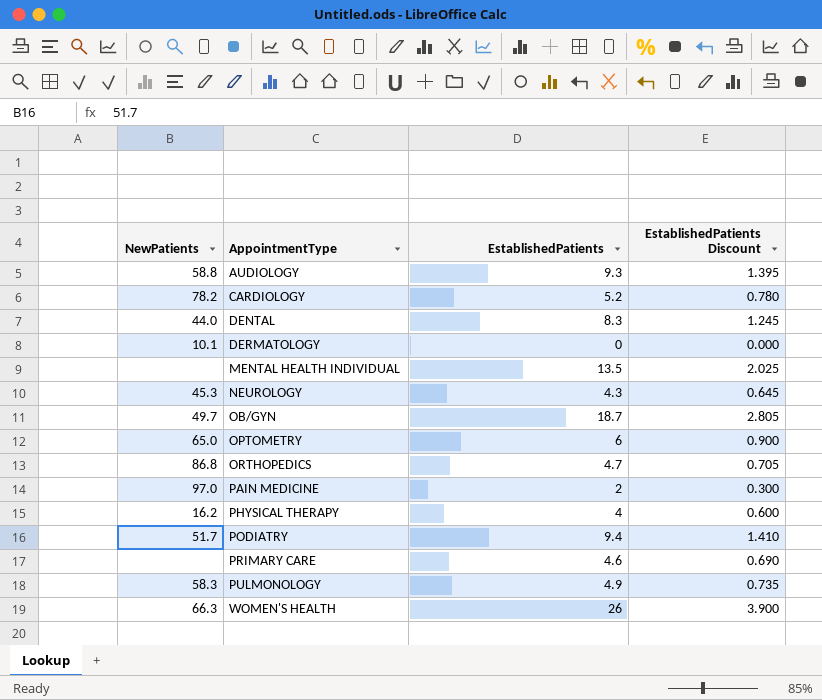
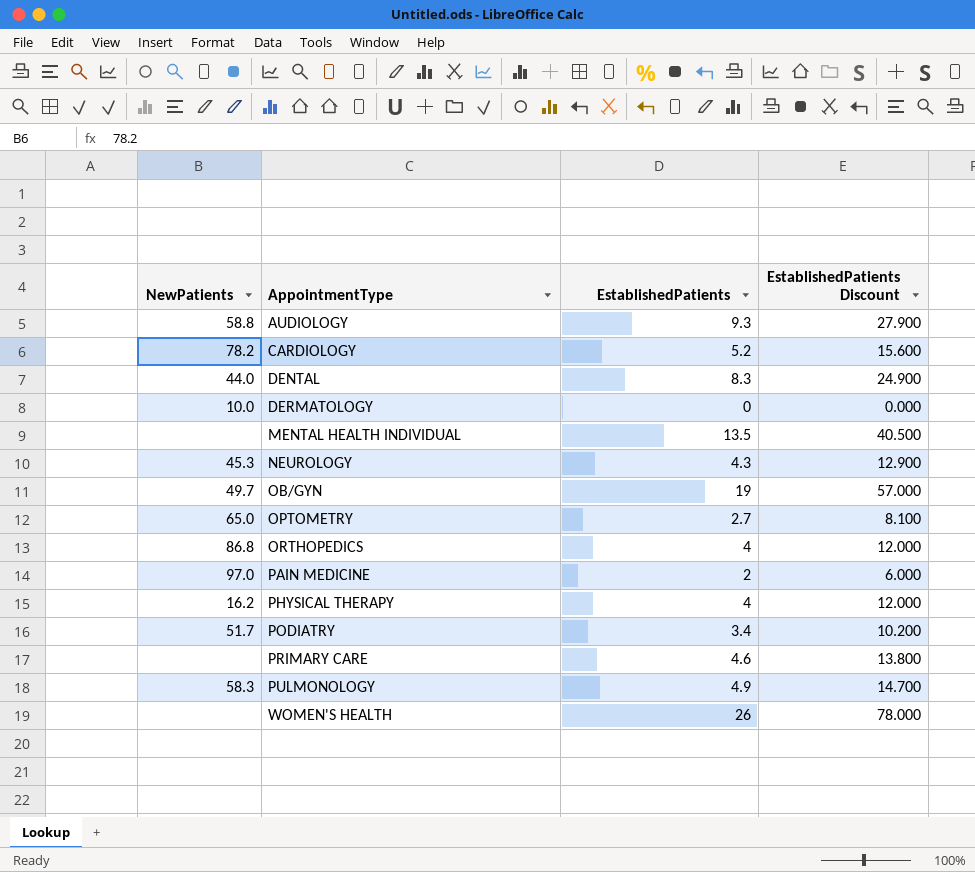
column EstablishedPatients Discount | formula: [EstablishedPatients] * 0.15 -> [EstablishedPatients] * 3
DERMATOLOGY | NewPatients: 10.1 -> 10.0
OB/GYN | EstablishedPatients: 18.7 -> 19
OPTOMETRY | EstablishedPatients: 6 -> 2.7
ORTHOPEDICS | EstablishedPatients: 4.7 -> 4
PODIATRY | EstablishedPatients: 9.4 -> 3.4
WOMEN'S HEALTH | NewPatients: 66.3 -> none

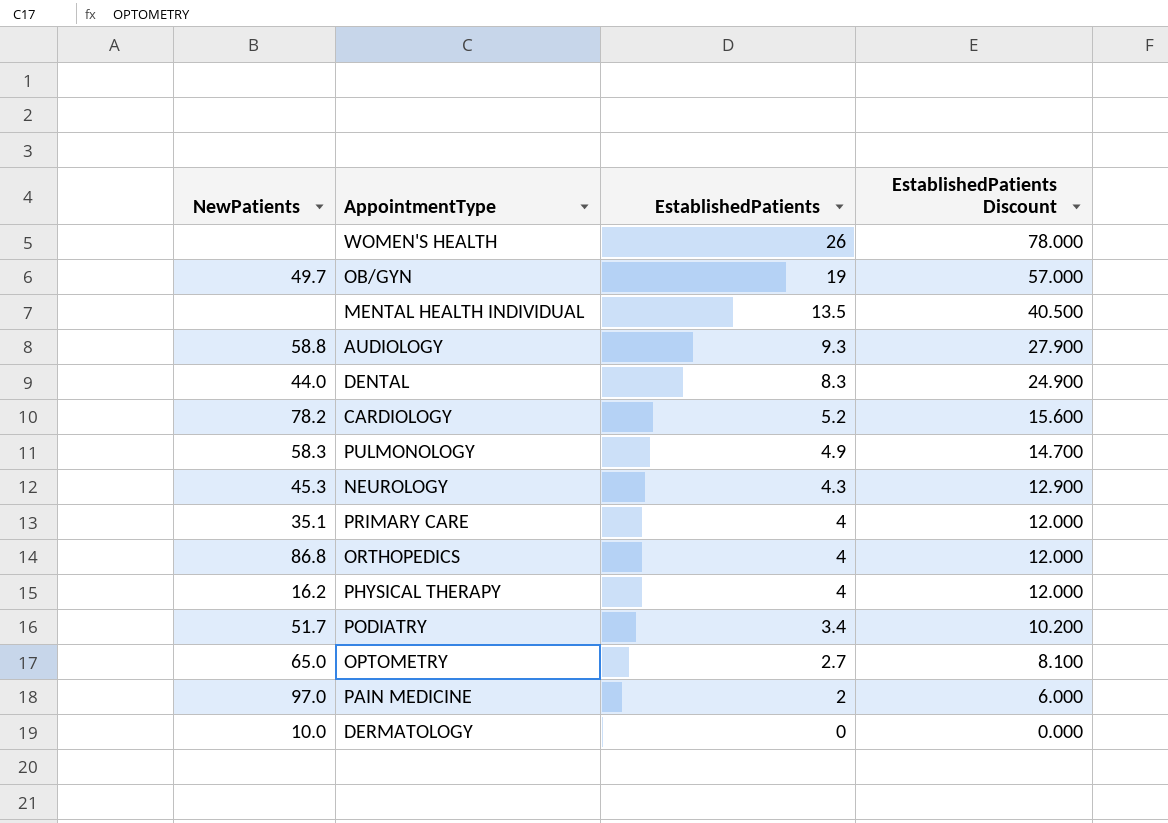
row order: AppointmentType ascending -> EstablishedPatients descending
PRIMARY CARE | NewPatients: none -> 35.1
PRIMARY CARE | EstablishedPatients: 4.6 -> 4
PRIMARY CARE | EstablishedPatients Discount: 13.800 -> 12.000

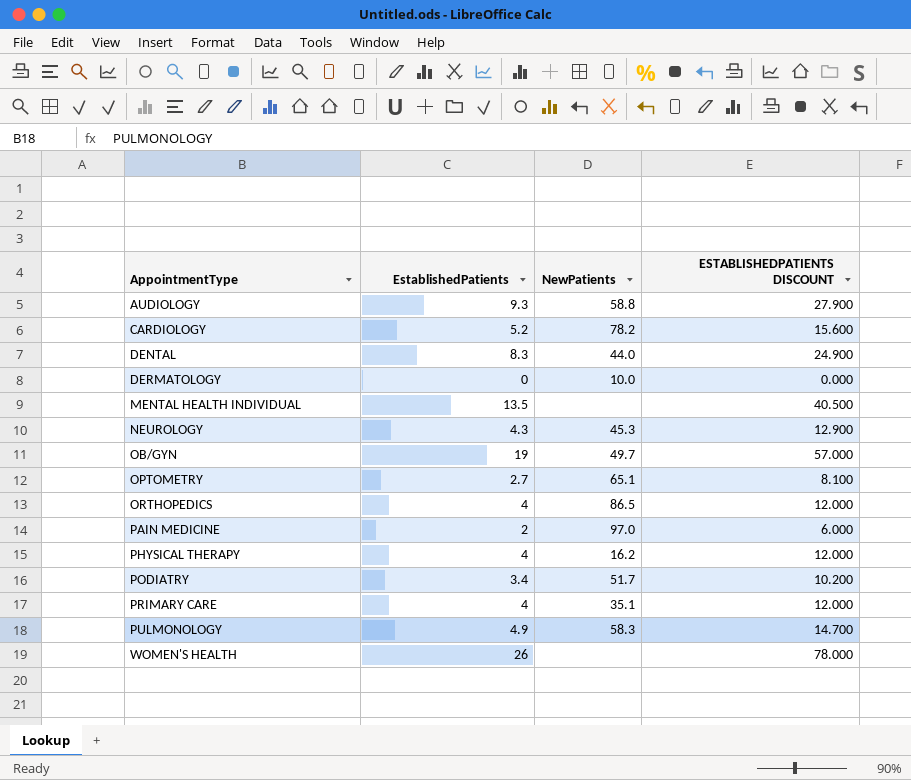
row order: EstablishedPatients descending -> AppointmentType ascending
column NewPatients | position: 1 -> 3
column name: EstablishedPatients Discount -> ESTABLISHEDPATIENTS DISCOUNT
OPTOMETRY | NewPatients: 65.0 -> 65.1
ORTHOPEDICS | NewPatients: 86.8 -> 86.5

